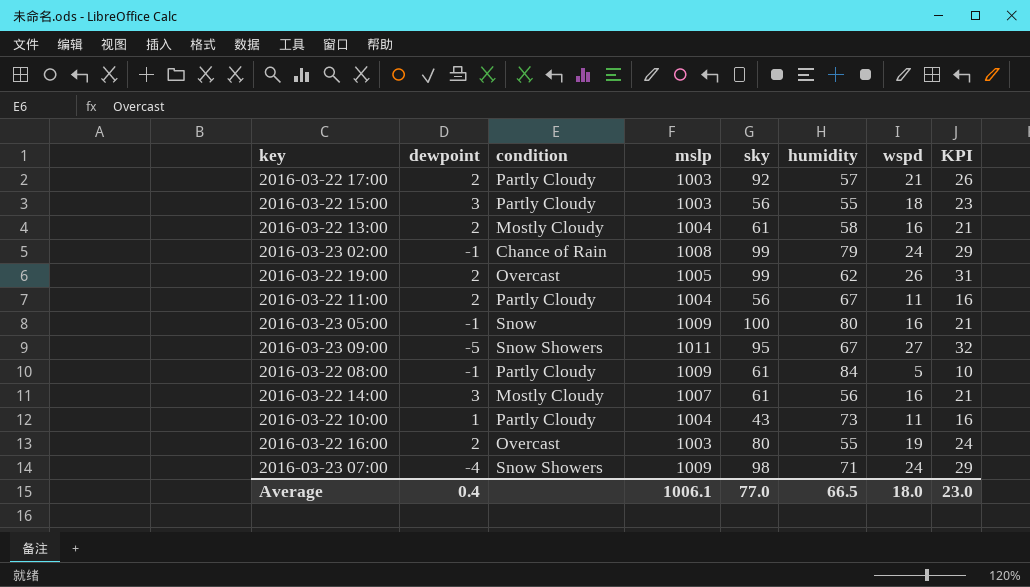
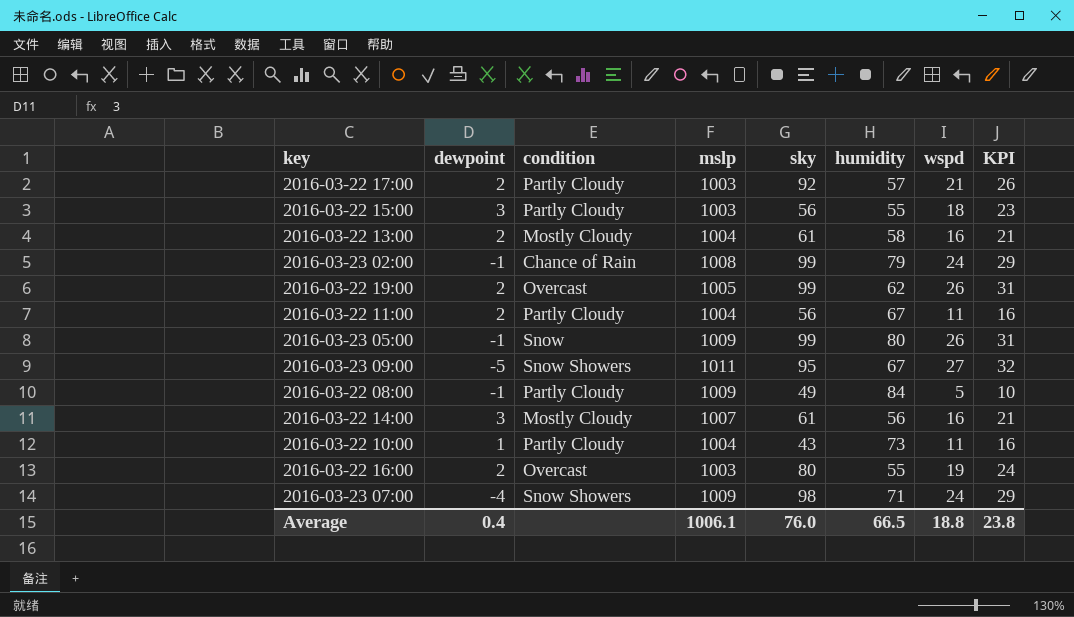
2016-03-23 05:00 | sky: 100 -> 99
2016-03-23 05:00 | wspd: 16 -> 26
2016-03-23 05:00 | KPI: 21 -> 31
2016-03-22 08:00 | sky: 61 -> 49
Average | sky: 77.0 -> 76.0
Average | wspd: 18.0 -> 18.8
Average | KPI: 23.0 -> 23.8

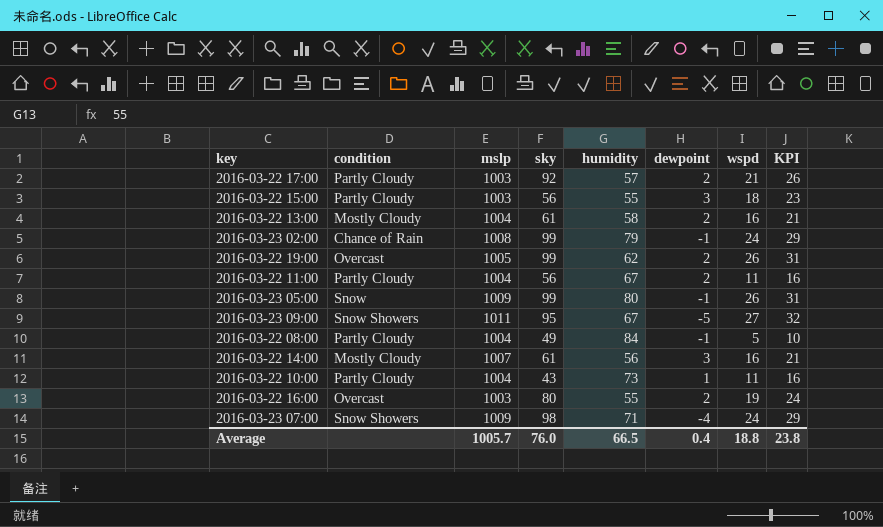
column dewpoint | position: 2 -> 6
2016-03-22 08:00 | mslp: 1009 -> 1004
Average | mslp: 1006.1 -> 1005.7

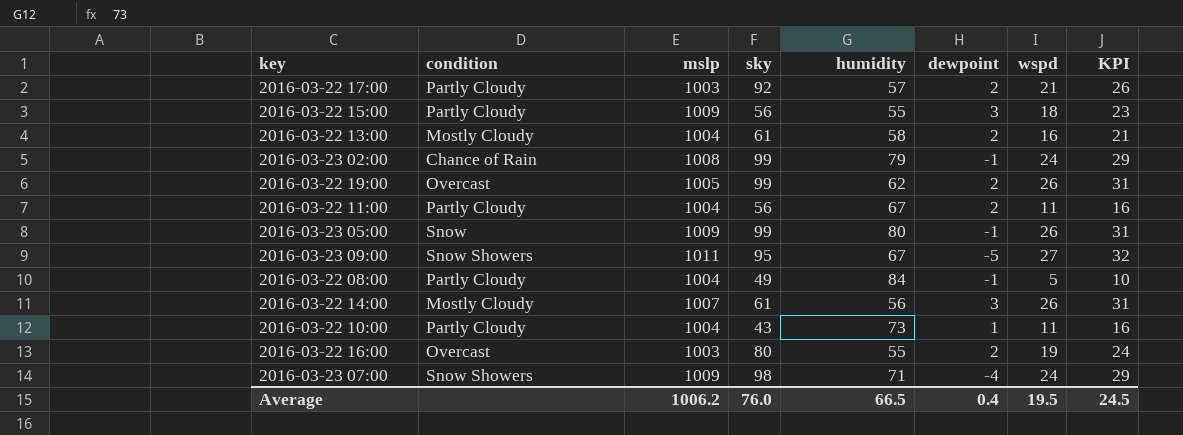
2016-03-22 15:00 | mslp: 1003 -> 1009
2016-03-22 14:00 | wspd: 16 -> 26
2016-03-22 14:00 | KPI: 21 -> 31
Average | mslp: 1005.7 -> 1006.2
Average | wspd: 18.8 -> 19.5
Average | KPI: 23.8 -> 24.5

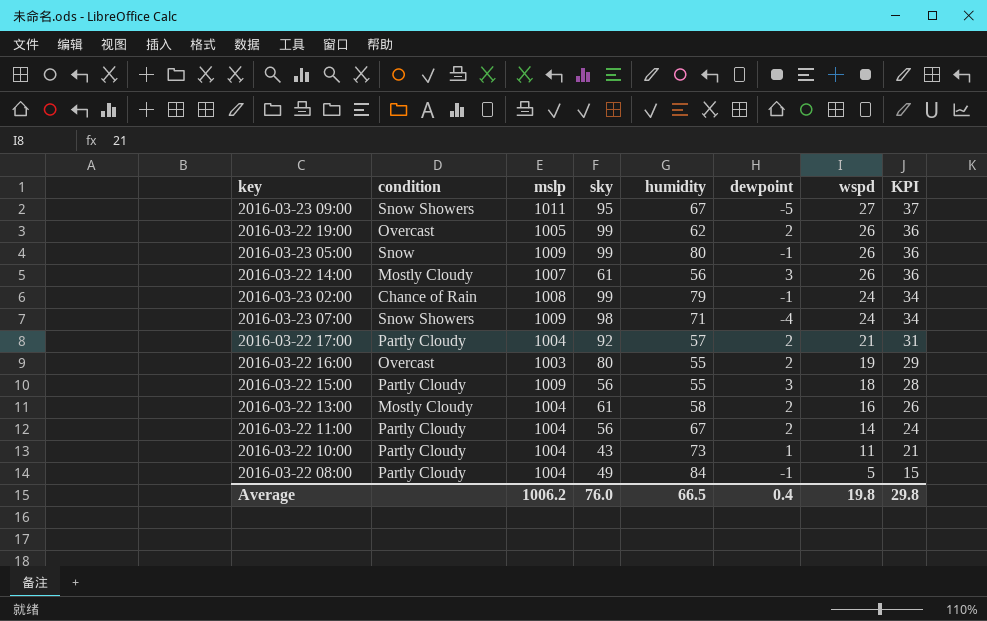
row order: none -> wspd descending
column KPI | formula: [wspd] + 5 -> [wspd] + 10
2016-03-22 17:00 | mslp: 1003 -> 1004
2016-03-22 11:00 | wspd: 11 -> 14
Average | wspd: 19.5 -> 19.8
Average | KPI: 24.5 -> 29.8

